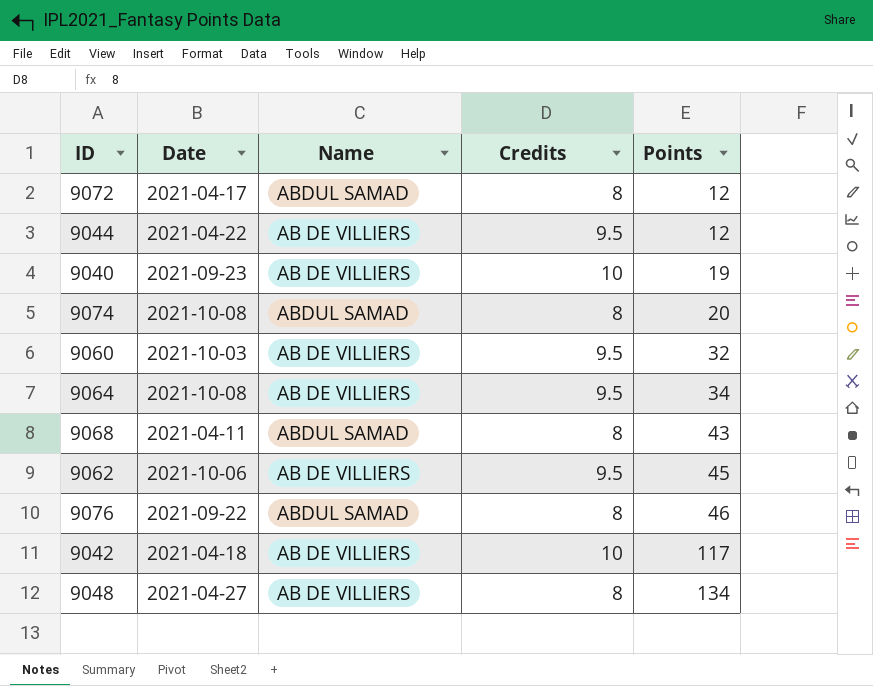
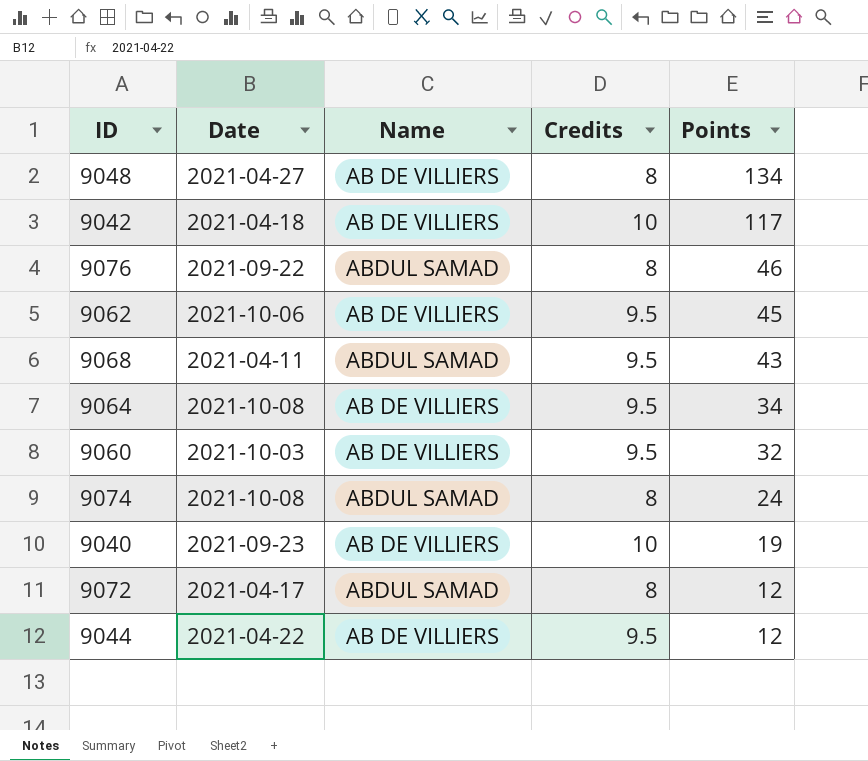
row order: Points ascending -> Points descending
9068 | Credits: 8 -> 9.5
9074 | Points: 20 -> 24

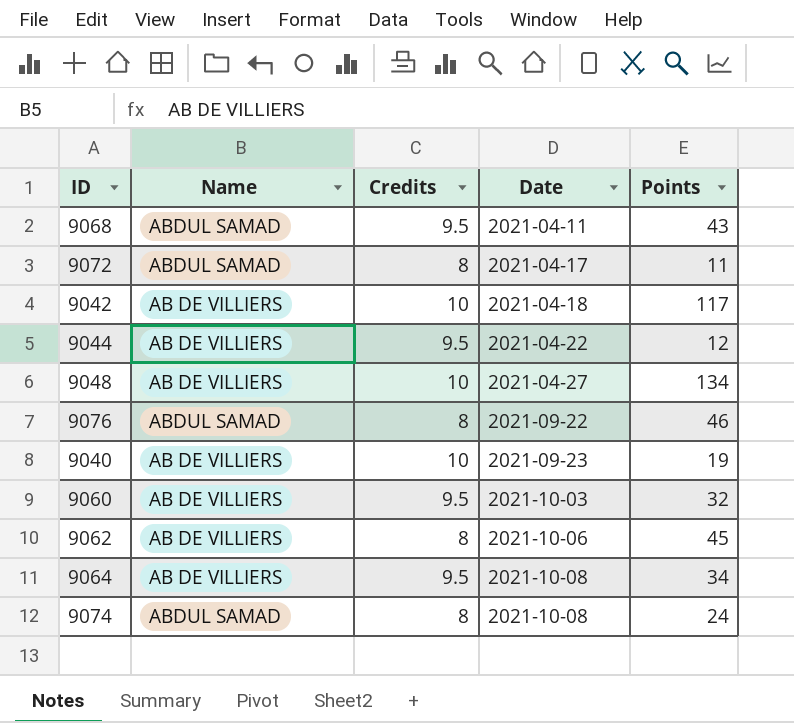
row order: Points descending -> Date ascending
column Date | position: 2 -> 4
9072 | Points: 12 -> 11
9048 | Credits: 8 -> 10
9062 | Credits: 9.5 -> 8

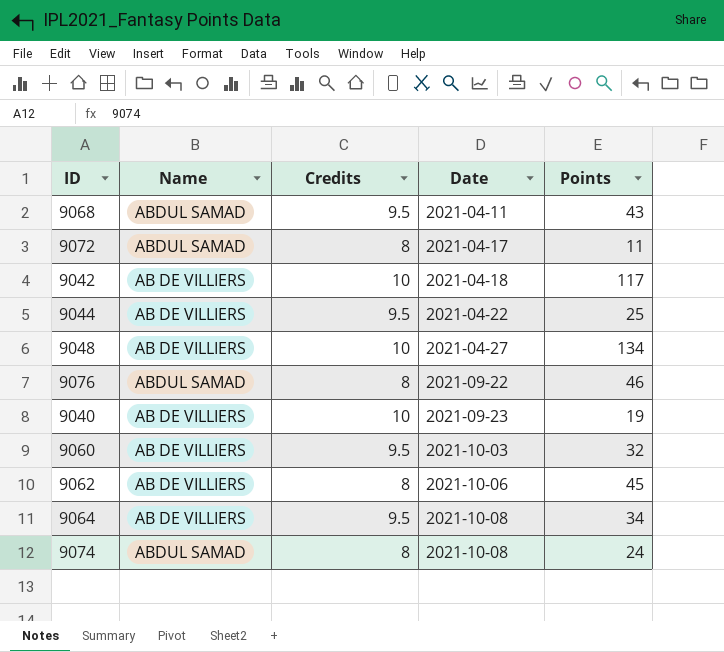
9044 | Points: 12 -> 25

